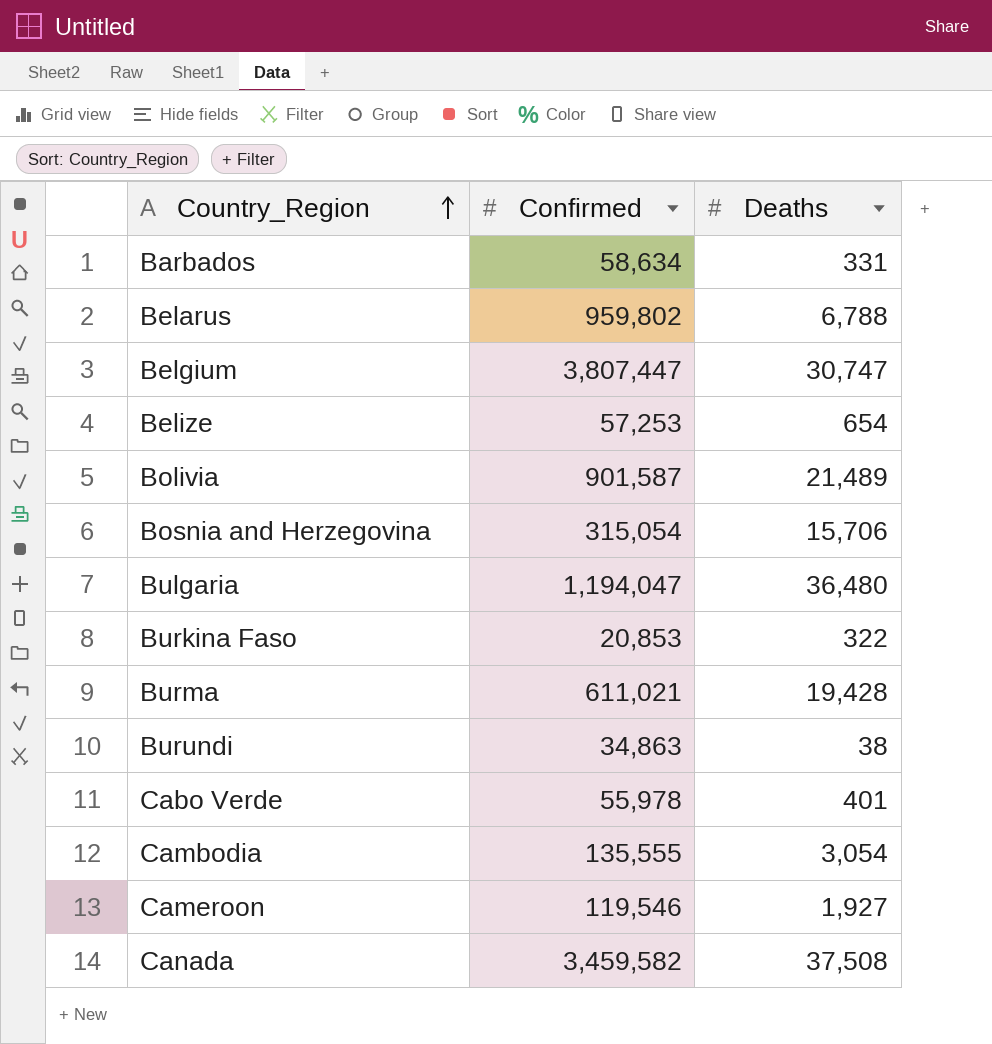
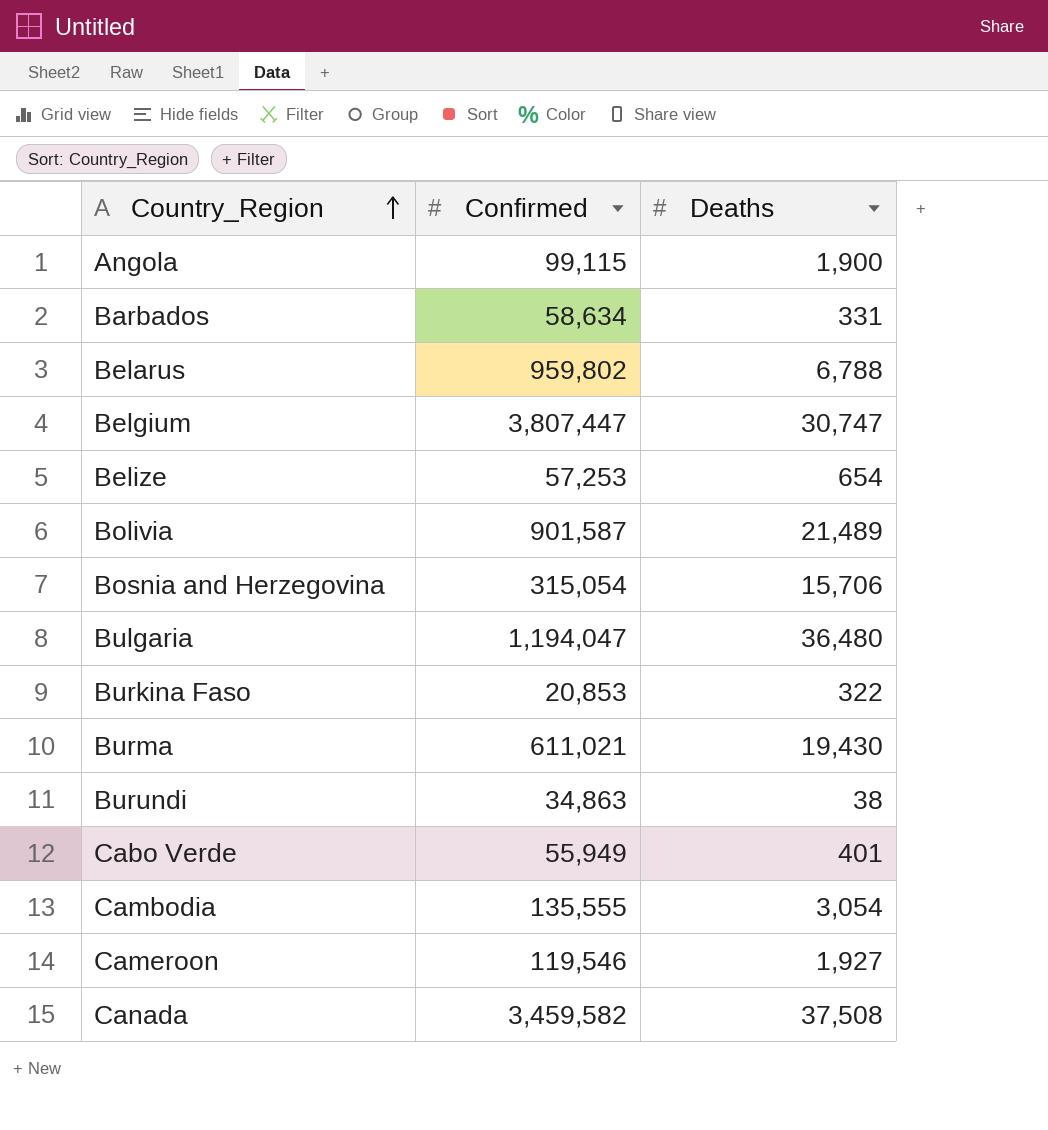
row Angola: none -> 99,115 | 1,900
Burma | Deaths: 19,428 -> 19,430
Cabo Verde | Confirmed: 55,978 -> 55,949

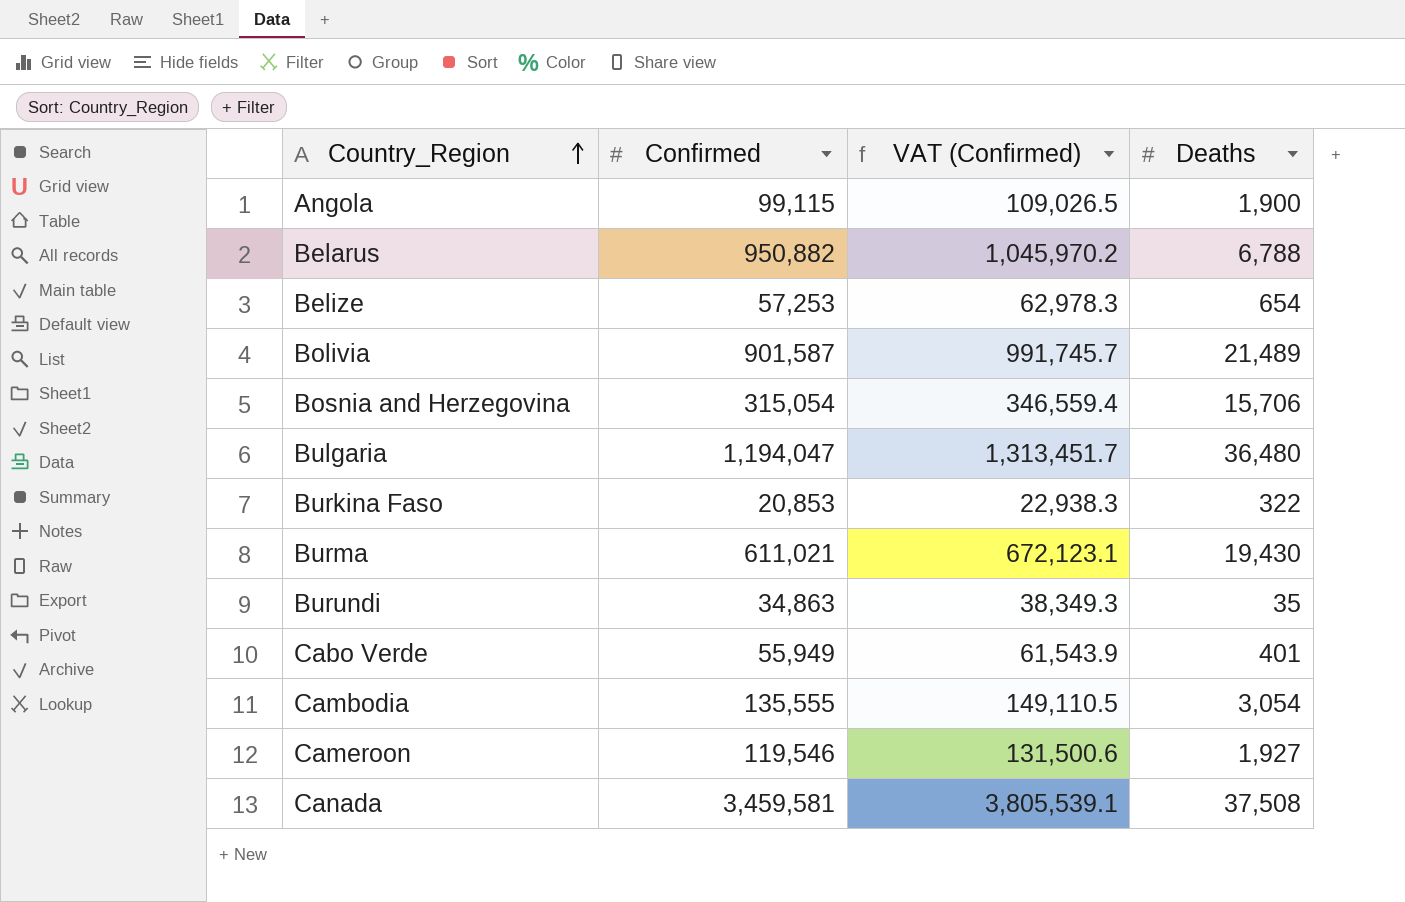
column VAT (Confirmed) | formula: none -> [Confirmed] * 1.1
row Barbados: 58,634 | 331 -> none
row Belgium: 3,807,447 | 30,747 -> none
Belarus | Confirmed: 959,802 -> 950,882
Burundi | Deaths: 38 -> 35
Canada | Confirmed: 3,459,582 -> 3,459,581

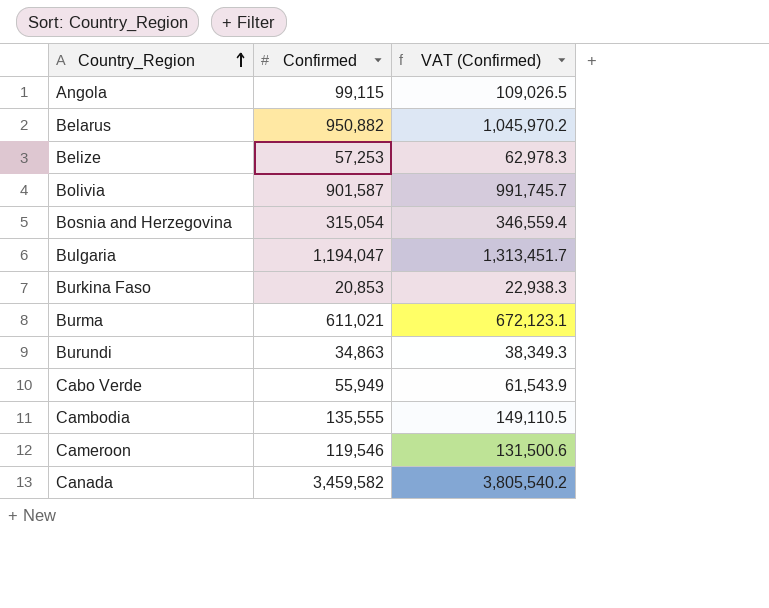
column Deaths | position: 4 -> none
Canada | Confirmed: 3,459,581 -> 3,459,582
Canada | VAT (Confirmed): 3,805,539.1 -> 3,805,540.2

